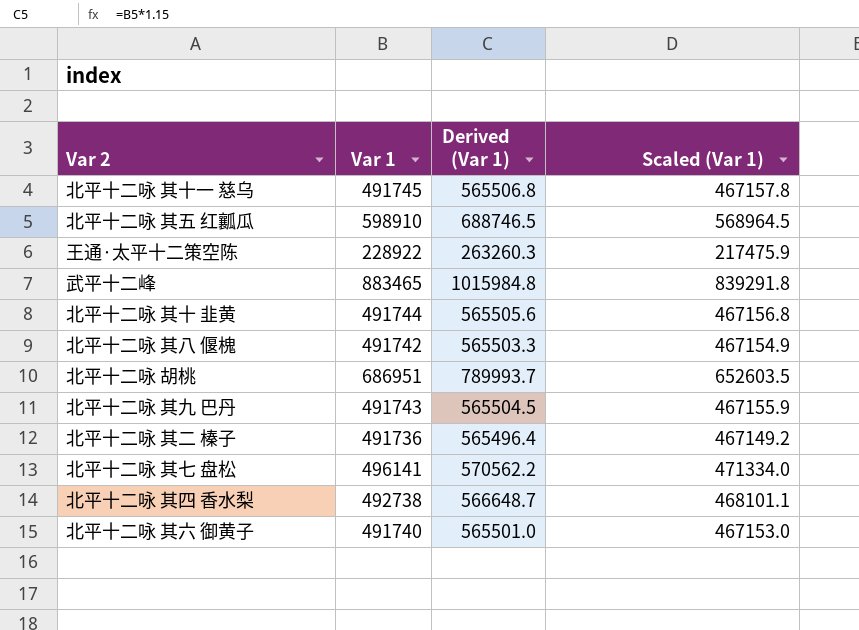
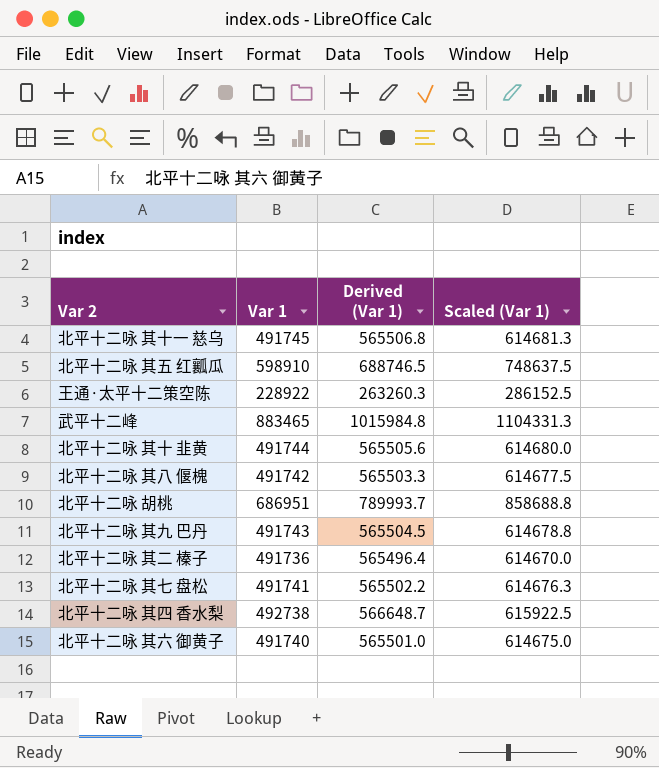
column Scaled (Var 1) | formula: [Var 1] * 0.95 -> [Var 1] * 1.25
北平十二咏 其七 盘松 | Var 1: 496141 -> 491741
北平十二咏 其七 盘松 | Derived (Var 1): 570562.2 -> 565502.2

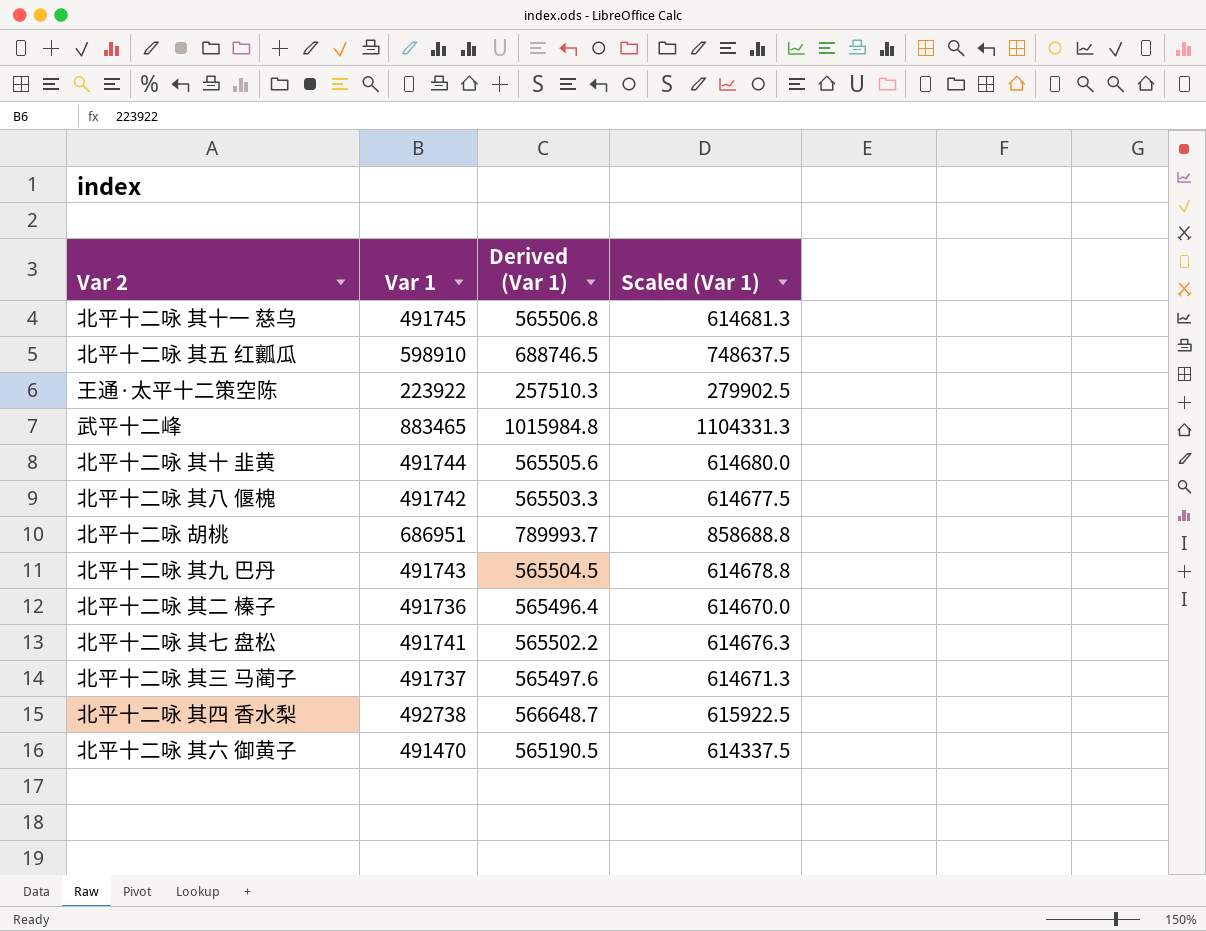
王通·太平十二策空陈 | Var 1: 228922 -> 223922
王通·太平十二策空陈 | Derived (Var 1): 263260.3 -> 257510.3
王通·太平十二策空陈 | Scaled (Var 1): 286152.5 -> 279902.5
row 北平十二咏 其三 马蔺子: none -> 491737 | 565497.6 | 614671.3
北平十二咏 其六 御黄子 | Var 1: 491740 -> 491470
北平十二咏 其六 御黄子 | Derived (Var 1): 565501.0 -> 565190.5
北平十二咏 其六 御黄子 | Scaled (Var 1): 614675.0 -> 614337.5

